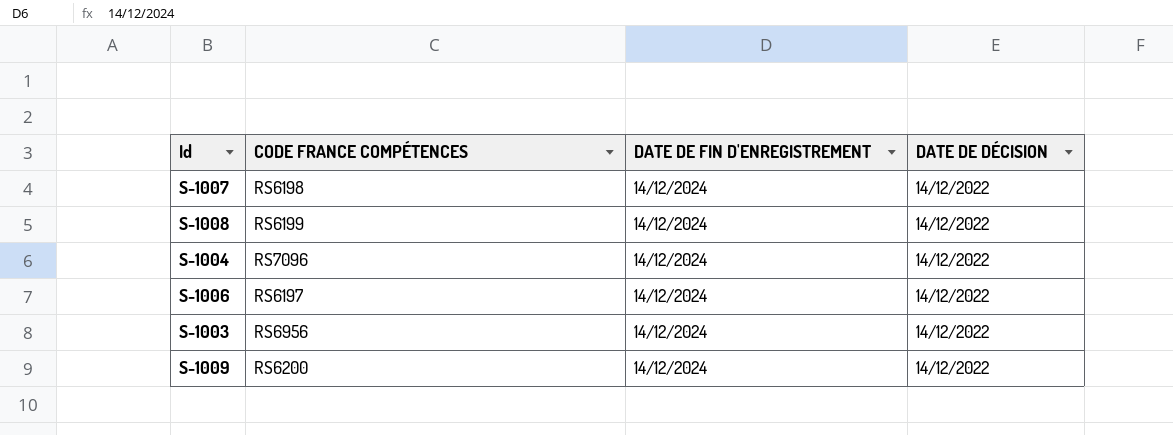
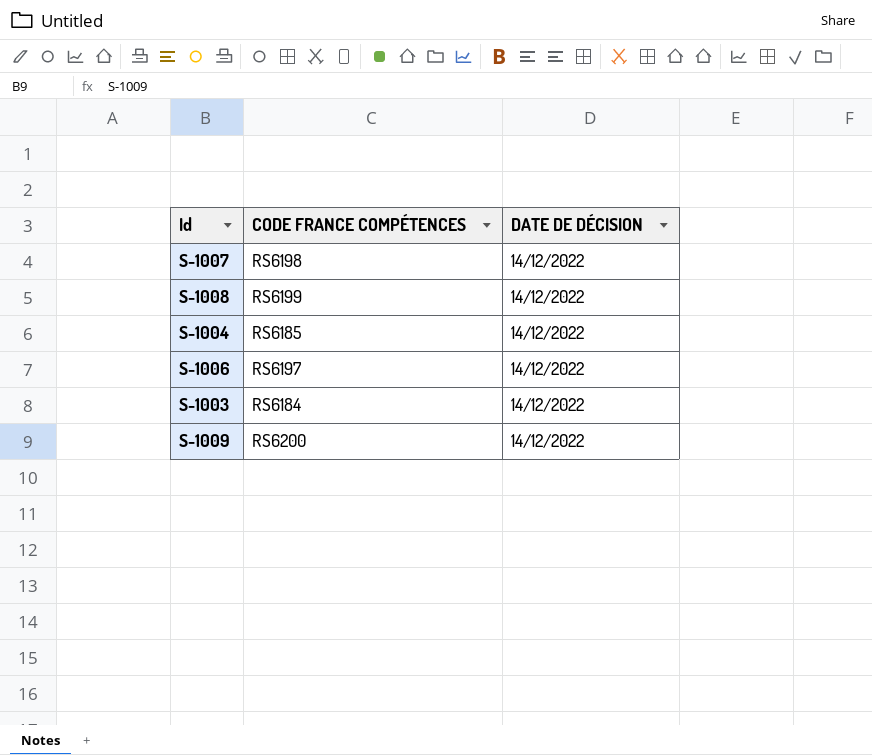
column DATE DE FIN D'ENREGISTREMENT | position: 3 -> none
S-1004 | CODE FRANCE COMPÉTENCES: RS7096 -> RS6185
S-1003 | CODE FRANCE COMPÉTENCES: RS6956 -> RS6184

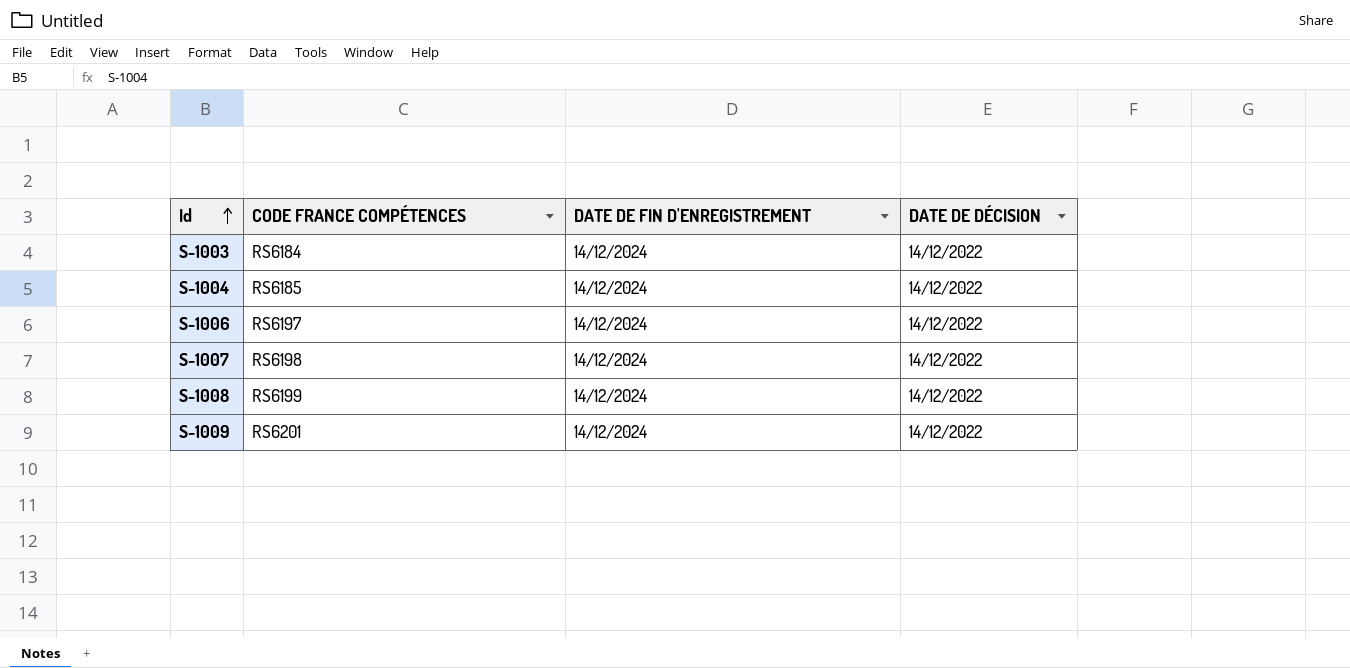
row order: none -> Id ascending
column DATE DE FIN D'ENREGISTREMENT | position: none -> 3
S-1009 | CODE FRANCE COMPÉTENCES: RS6200 -> RS6201

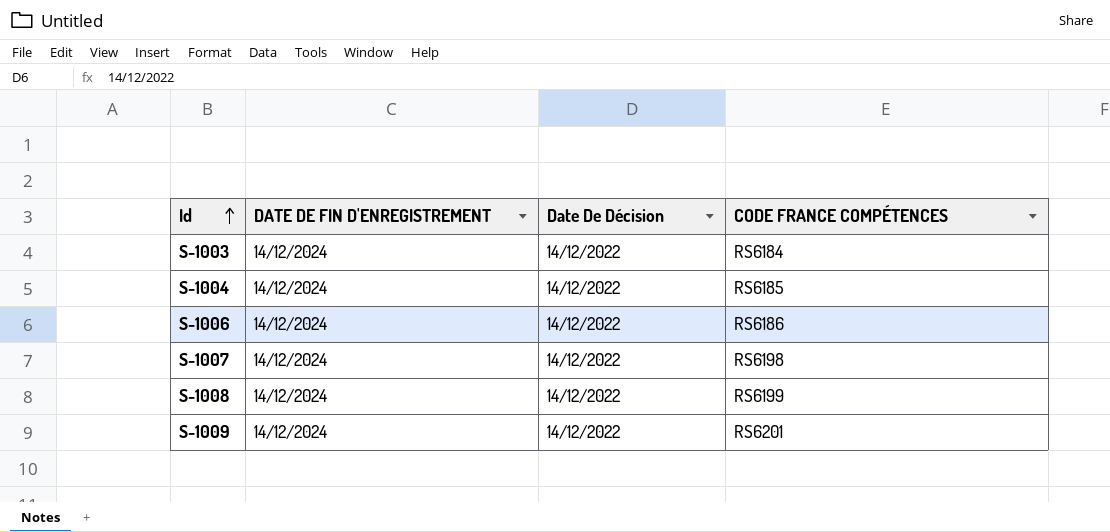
column name: DATE DE DÉCISION -> Date De Décision
column CODE FRANCE COMPÉTENCES | position: 2 -> 4
S-1006 | CODE FRANCE COMPÉTENCES: RS6197 -> RS6186

